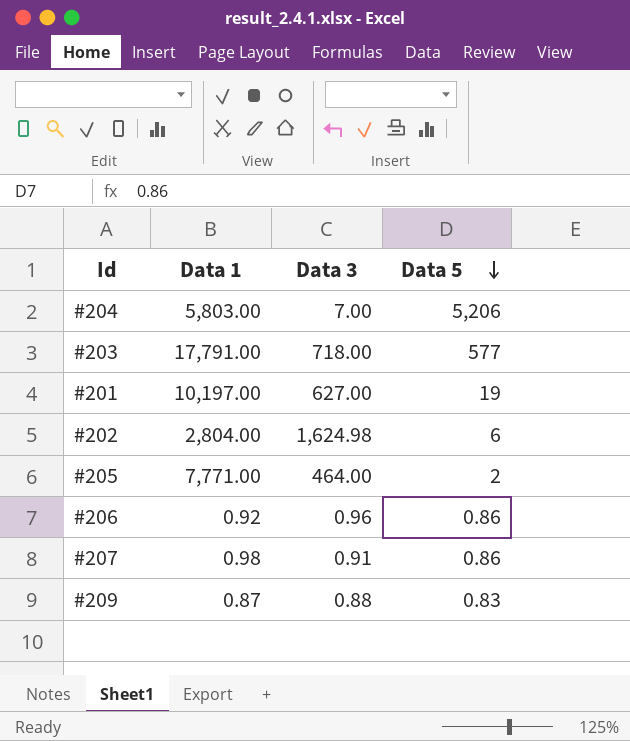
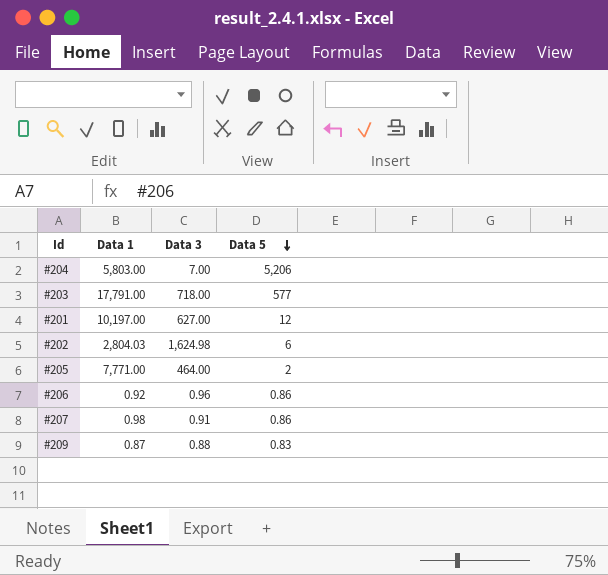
#201 | Data 5: 19 -> 12
#202 | Data 1: 2,804.00 -> 2,804.03

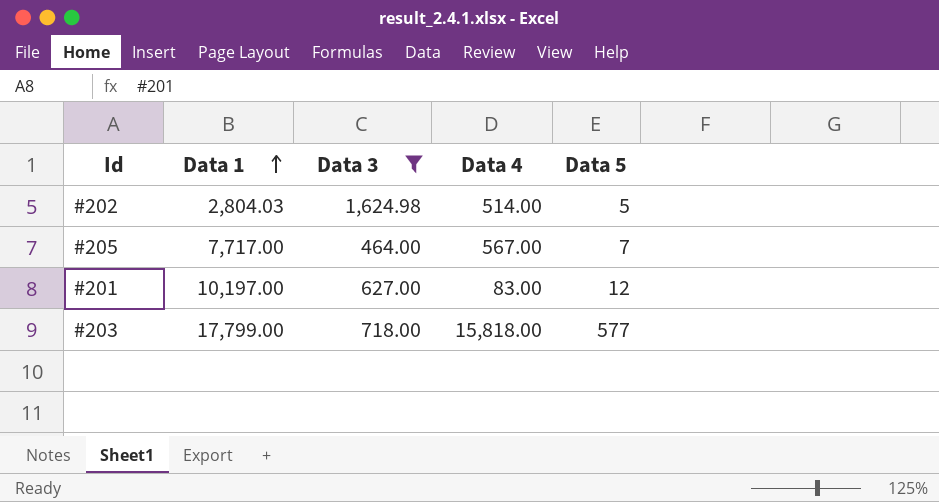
filter: none -> Data 3 >= 464.00
row order: Data 5 descending -> Data 1 ascending
column Data 4 | position: none -> 4
#202 | Data 5: 6 -> 5
#205 | Data 1: 7,771.00 -> 7,717.00
#205 | Data 5: 2 -> 7
#203 | Data 1: 17,791.00 -> 17,799.00

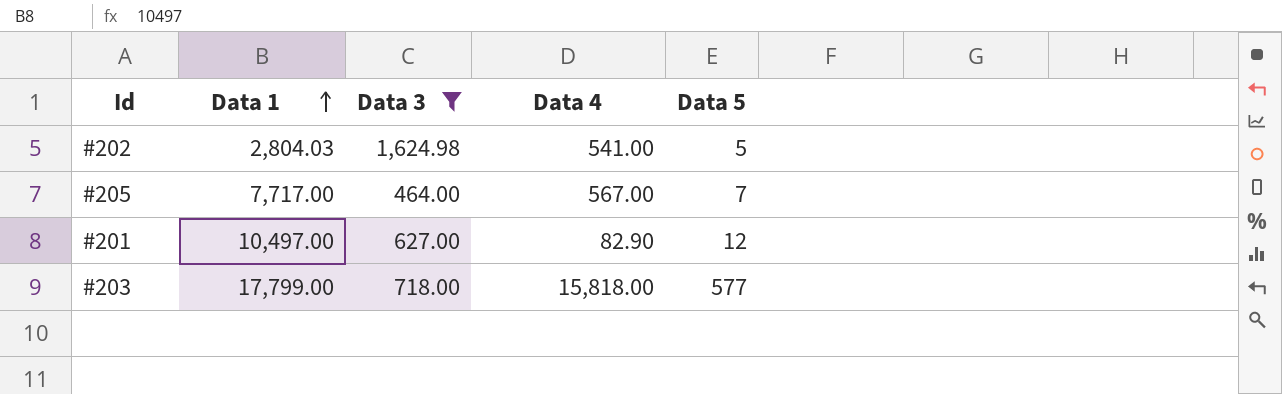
#202 | Data 4: 514.00 -> 541.00
#201 | Data 1: 10,197.00 -> 10,497.00
#201 | Data 4: 83.00 -> 82.90

